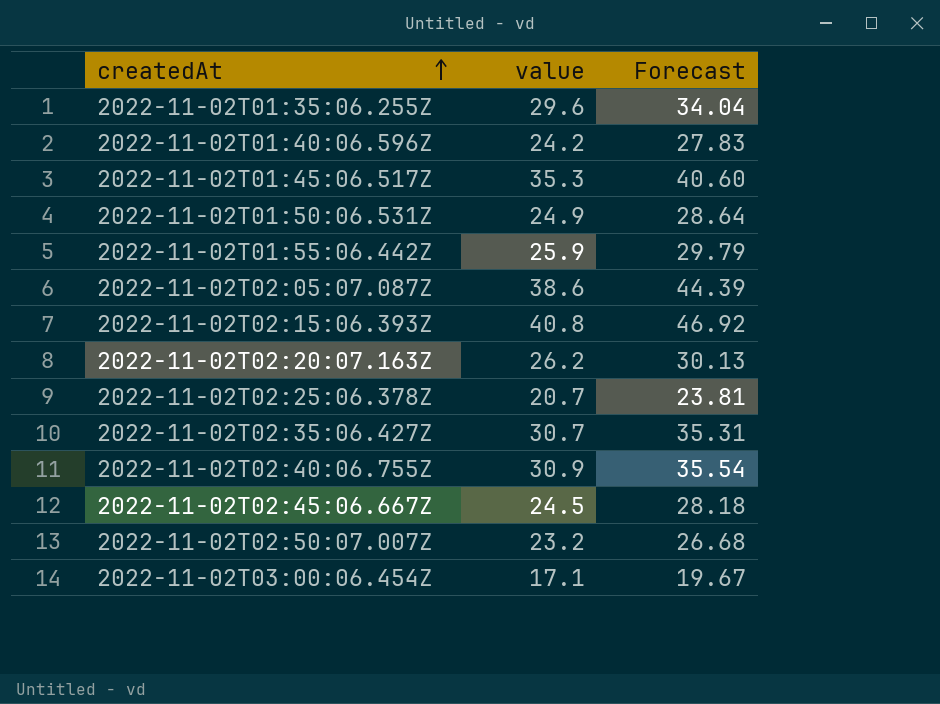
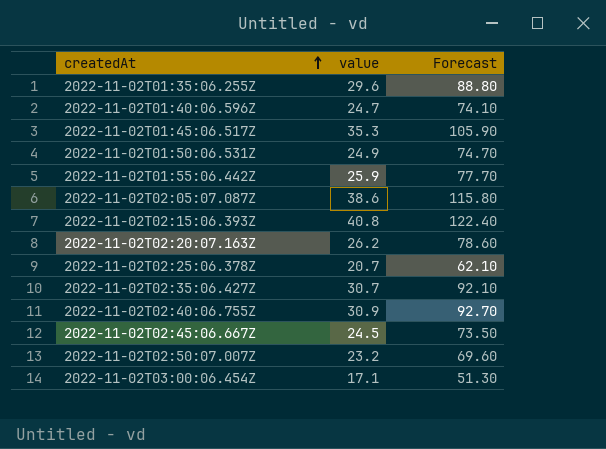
column Forecast | formula: [value] * 1.15 -> [value] * 3
2022-11-02T01:40:06.596Z | value: 24.2 -> 24.7

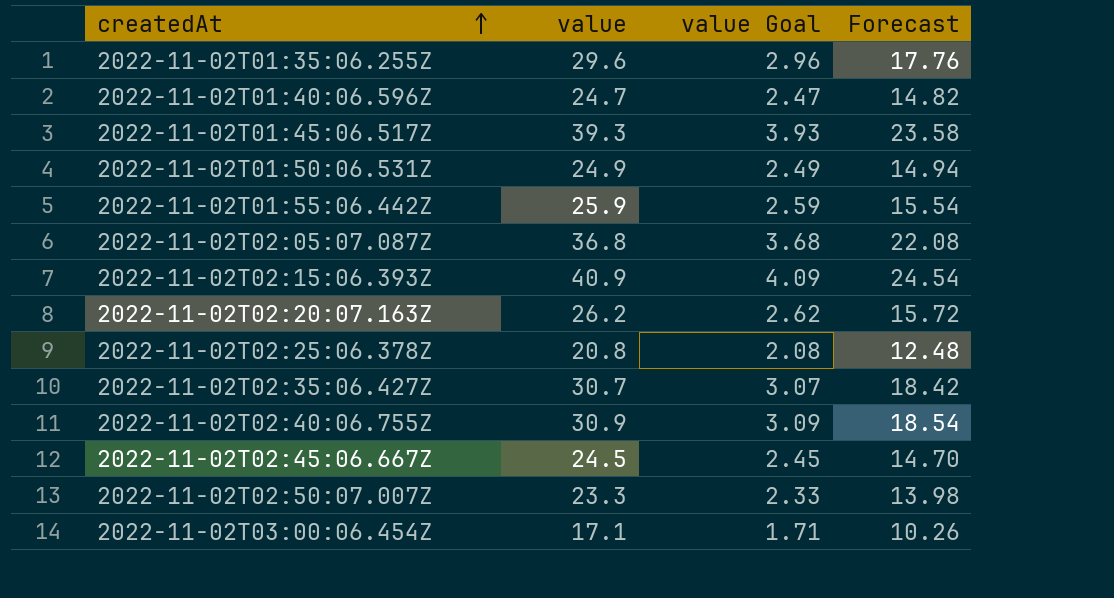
column value Goal | formula: none -> [value] * 0.1
column Forecast | formula: [value] * 3 -> [value] * 0.6
2022-11-02T01:45:06.517Z | value: 35.3 -> 39.3
2022-11-02T02:05:07.087Z | value: 38.6 -> 36.8
2022-11-02T02:15:06.393Z | value: 40.8 -> 40.9
2022-11-02T02:25:06.378Z | value: 20.7 -> 20.8
2022-11-02T02:50:07.007Z | value: 23.2 -> 23.3

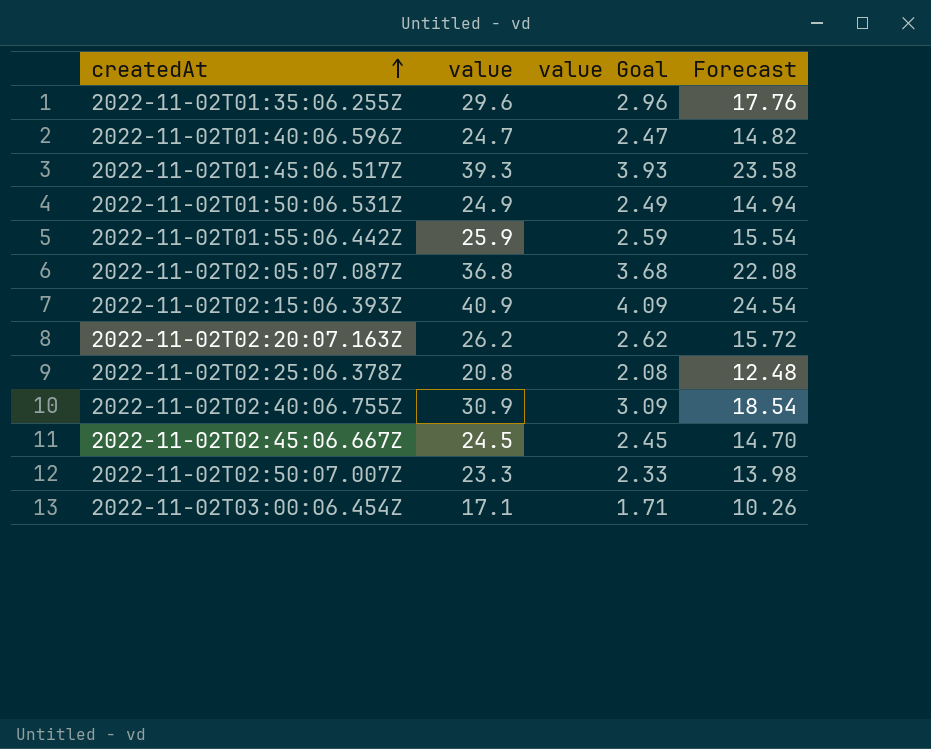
row 2022-11-02T02:35:06.427Z: 30.7 | 3.07 | 18.42 -> none

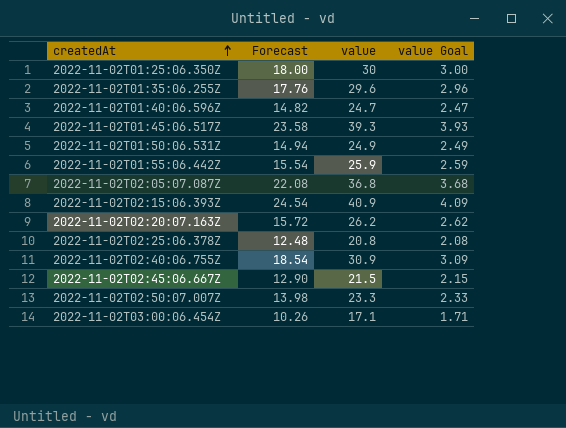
column Forecast | position: 4 -> 2
row 2022-11-02T01:25:06.350Z: none -> 18.00 | 30 | 3.00
2022-11-02T02:45:06.667Z | Forecast: 14.70 -> 12.90
2022-11-02T02:45:06.667Z | value: 24.5 -> 21.5
2022-11-02T02:45:06.667Z | value Goal: 2.45 -> 2.15

